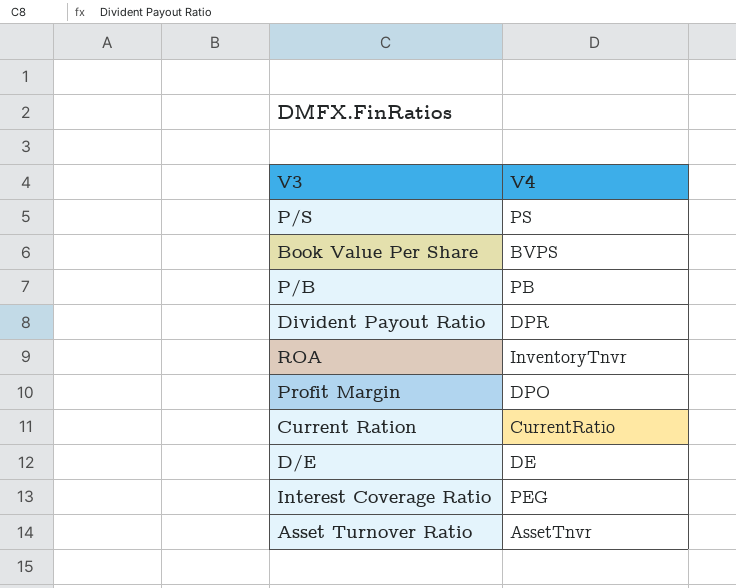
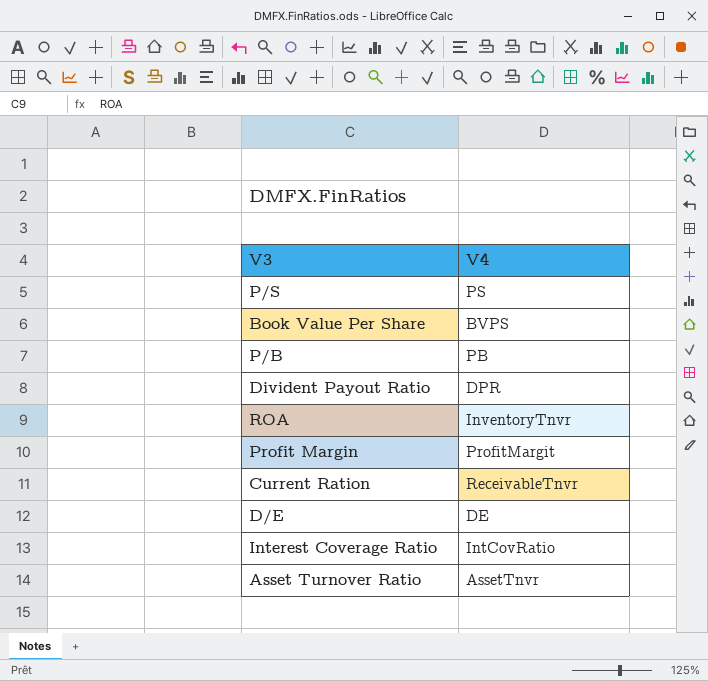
Profit Margin | V4: DPO -> ProfitMargit
Current Ration | V4: CurrentRatio -> ReceivableTnvr
Interest Coverage Ratio | V4: PEG -> IntCovRatio

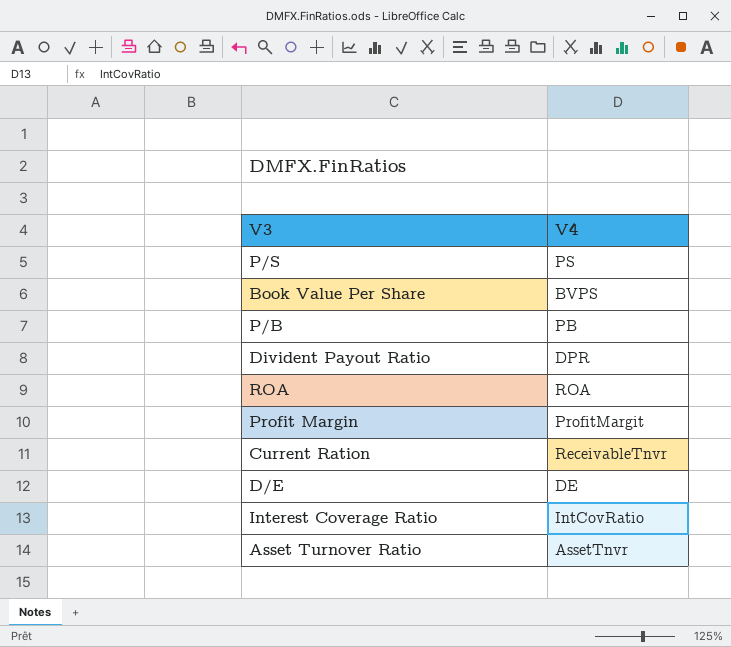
ROA | V4: InventoryTnvr -> ROA

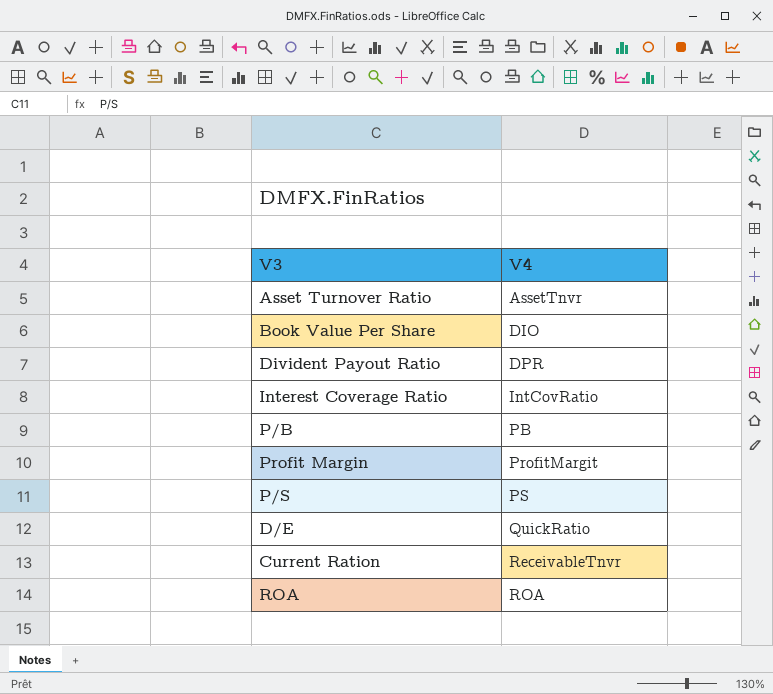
row order: none -> V4 ascending
Book Value Per Share | V4: BVPS -> DIO
D/E | V4: DE -> QuickRatio

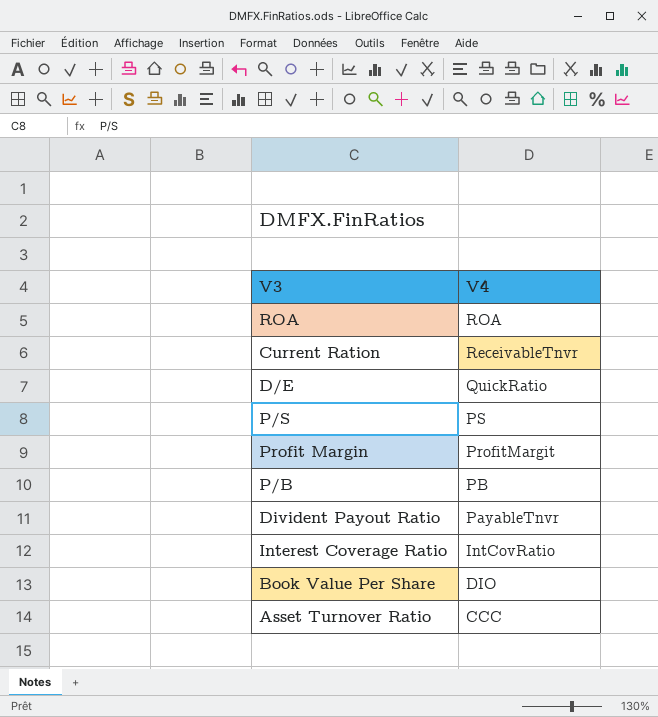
row order: V4 ascending -> V4 descending
Divident Payout Ratio | V4: DPR -> PayableTnvr
Asset Turnover Ratio | V4: AssetTnvr -> CCC

